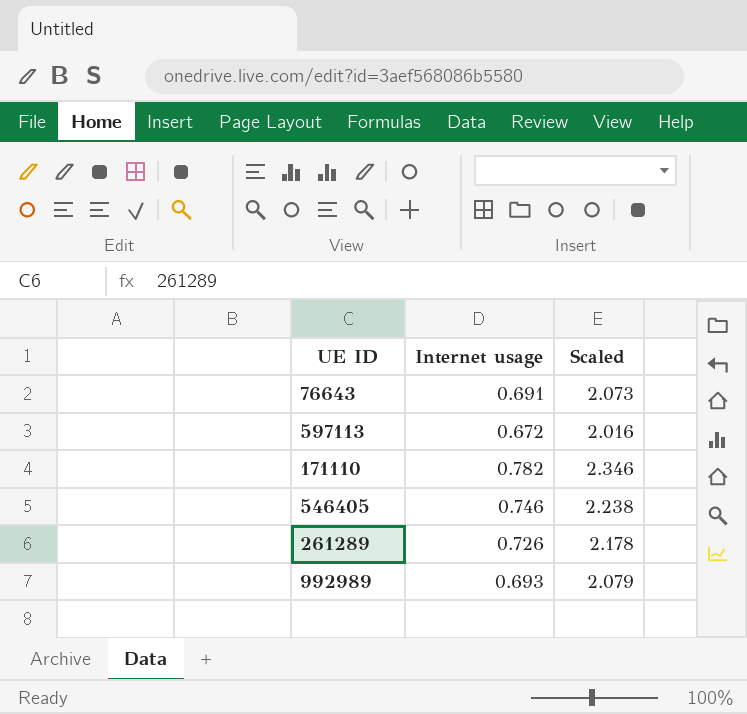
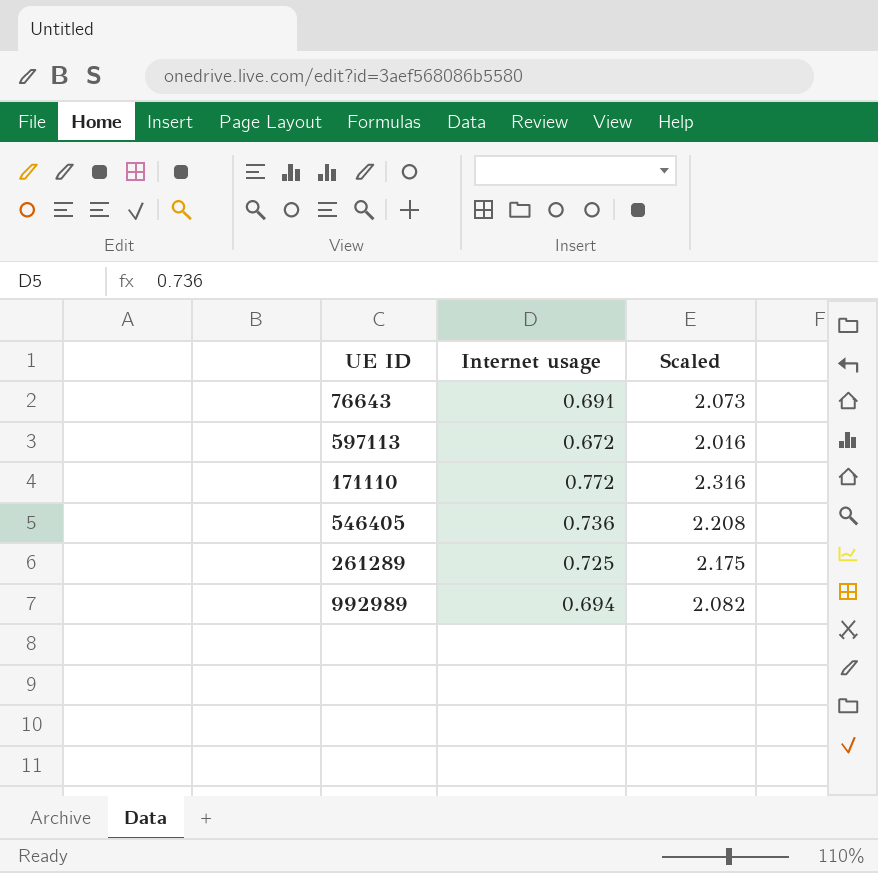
171110 | Internet usage: 0.782 -> 0.772
171110 | Scaled: 2.346 -> 2.316
546405 | Internet usage: 0.746 -> 0.736
546405 | Scaled: 2.238 -> 2.208
261289 | Internet usage: 0.726 -> 0.725
261289 | Scaled: 2.178 -> 2.175
992989 | Internet usage: 0.693 -> 0.694
992989 | Scaled: 2.079 -> 2.082

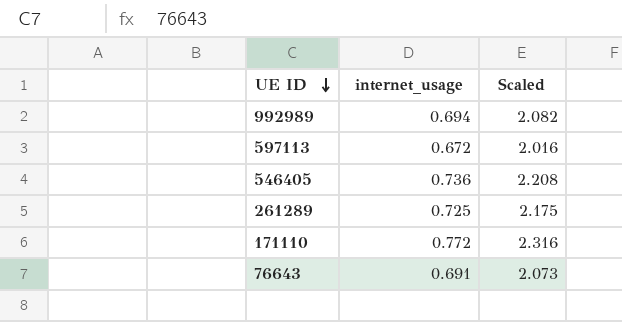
row order: none -> UE ID descending
column name: Internet usage -> internet_usage

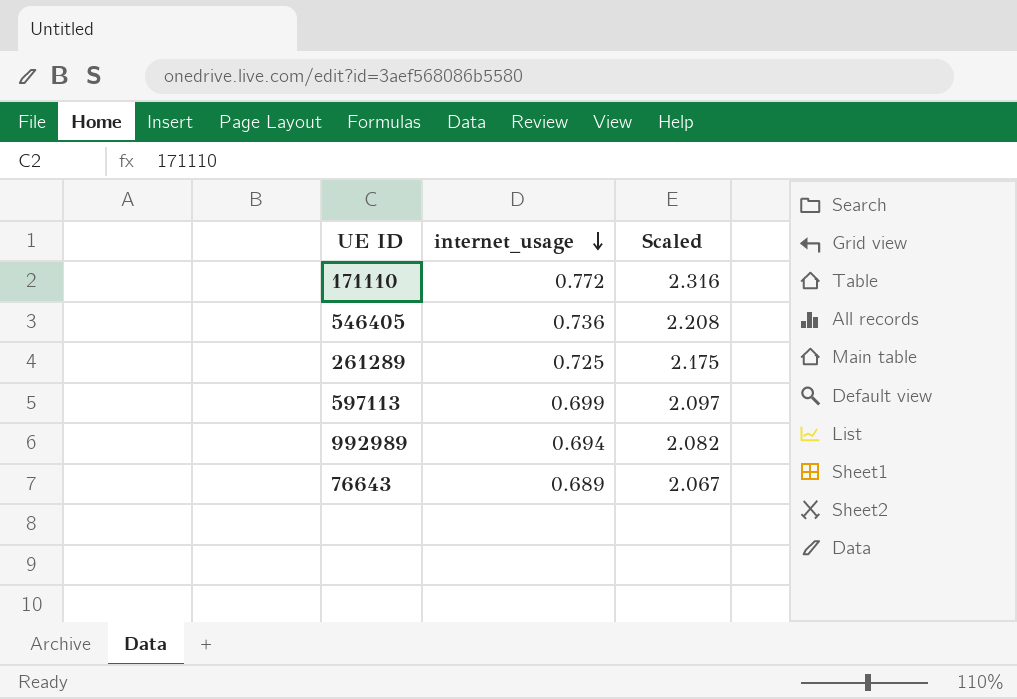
row order: UE ID descending -> internet_usage descending
597113 | internet_usage: 0.672 -> 0.699
597113 | Scaled: 2.016 -> 2.097
76643 | internet_usage: 0.691 -> 0.689
76643 | Scaled: 2.073 -> 2.067

